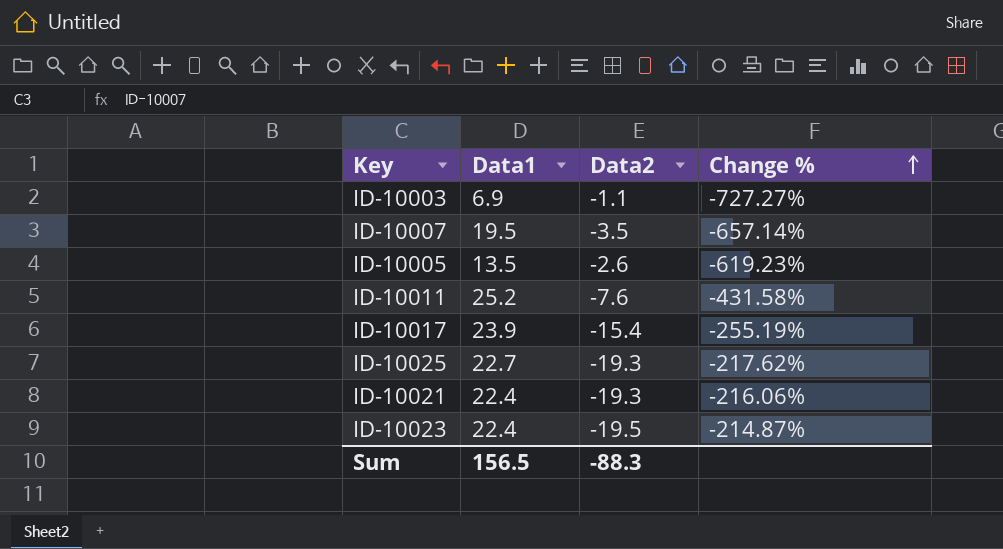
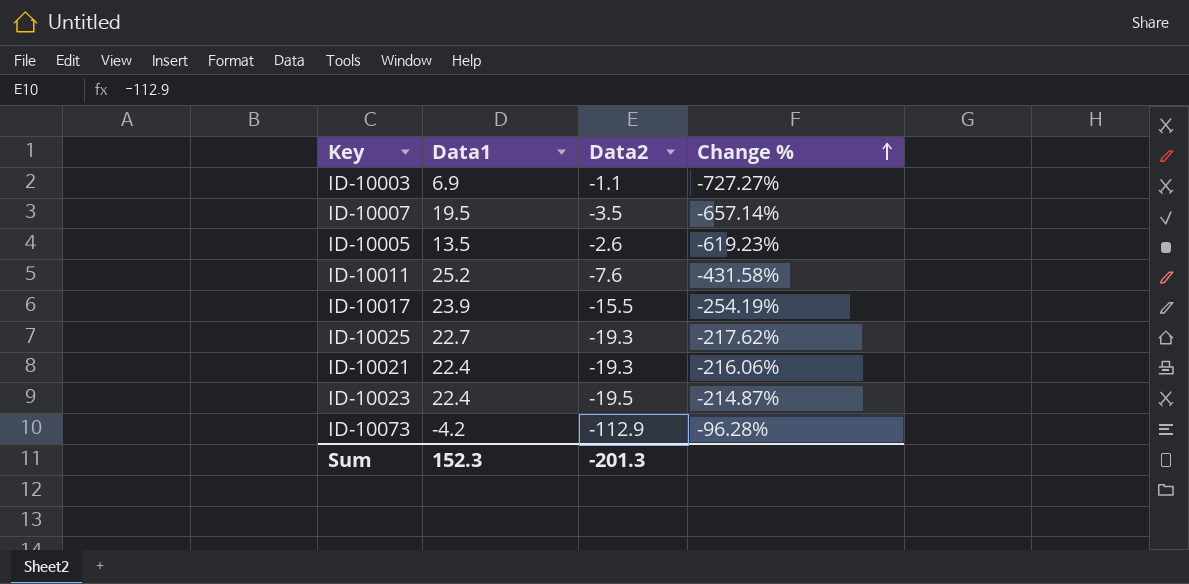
ID-10017 | Data2: -15.4 -> -15.5
ID-10017 | Change %: -255.19% -> -254.19%
row ID-10073: none -> -4.2 | -112.9 | -96.28%
Sum | Data1: 156.5 -> 152.3
Sum | Data2: -88.3 -> -201.3

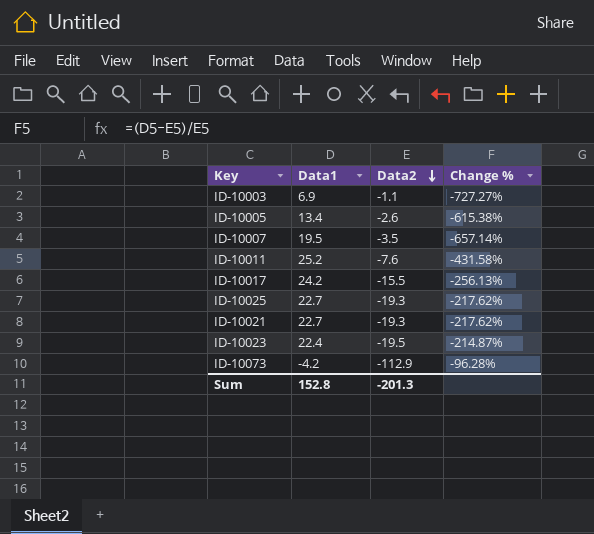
row order: Change % ascending -> Data2 descending
ID-10005 | Data1: 13.5 -> 13.4
ID-10005 | Change %: -619.23% -> -615.38%
ID-10017 | Data1: 23.9 -> 24.2
ID-10017 | Change %: -254.19% -> -256.13%
ID-10021 | Data1: 22.4 -> 22.7
ID-10021 | Change %: -216.06% -> -217.62%
Sum | Data1: 152.3 -> 152.8

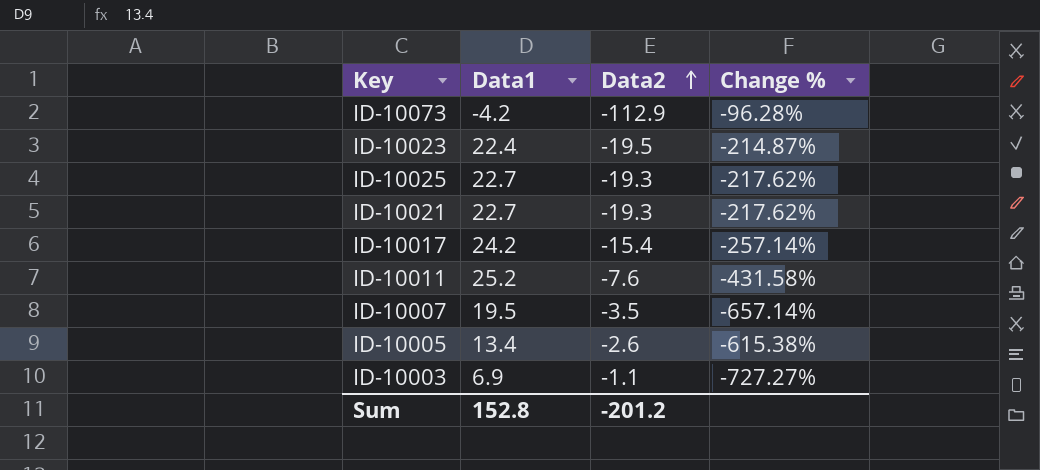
row order: Data2 descending -> Data2 ascending
ID-10017 | Data2: -15.5 -> -15.4
ID-10017 | Change %: -256.13% -> -257.14%
Sum | Data2: -201.3 -> -201.2

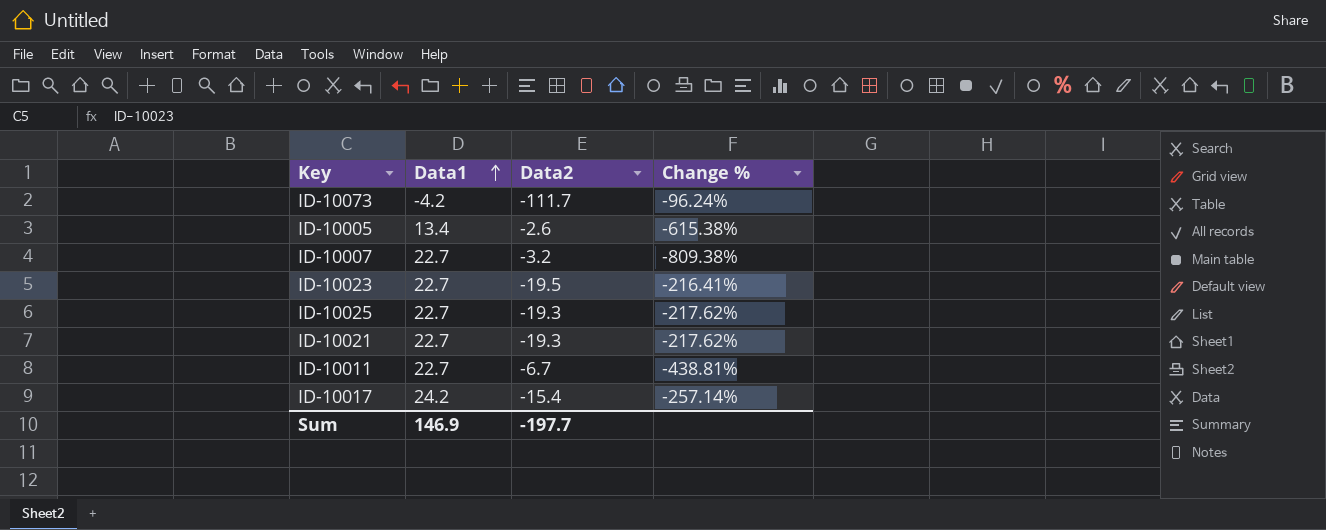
row order: Data2 ascending -> Data1 ascending
row ID-10003: 6.9 | -1.1 | -727.27% -> none
ID-10073 | Data2: -112.9 -> -111.7
ID-10073 | Change %: -96.28% -> -96.24%
ID-10007 | Data1: 19.5 -> 22.7
ID-10007 | Data2: -3.5 -> -3.2
ID-10007 | Change %: -657.14% -> -809.38%
ID-10023 | Data1: 22.4 -> 22.7
ID-10023 | Change %: -214.87% -> -216.41%
ID-10011 | Data1: 25.2 -> 22.7
ID-10011 | Data2: -7.6 -> -6.7
ID-10011 | Change %: -431.58% -> -438.81%
Sum | Data1: 152.8 -> 146.9
Sum | Data2: -201.2 -> -197.7

